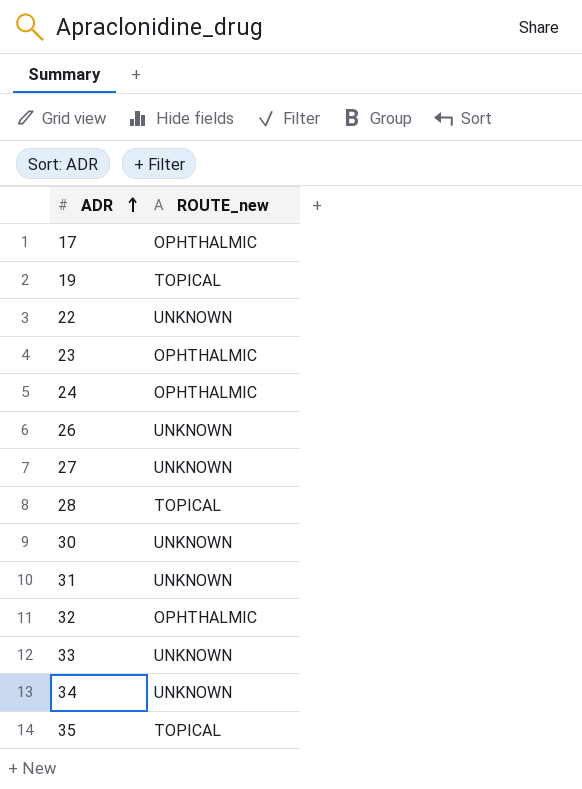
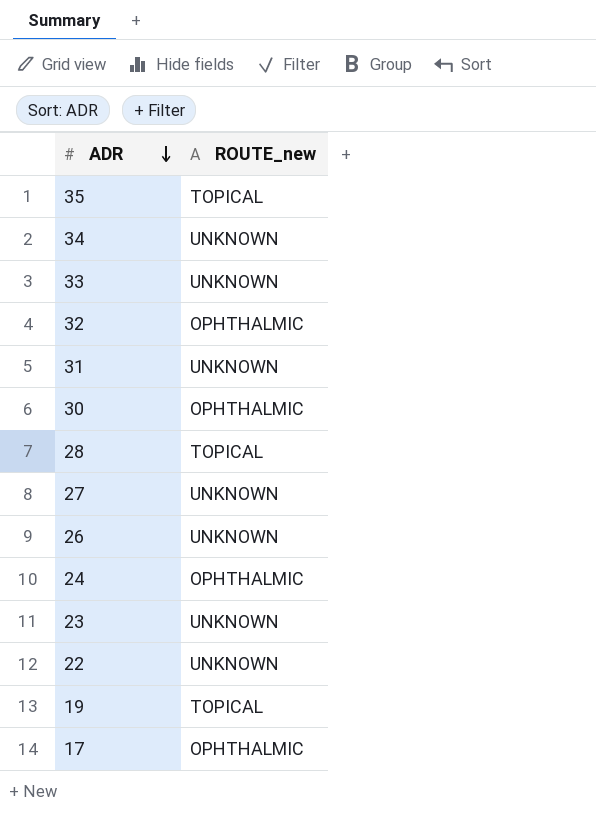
row order: ADR ascending -> ADR descending
30 | ROUTE_new: UNKNOWN -> OPHTHALMIC
23 | ROUTE_new: OPHTHALMIC -> UNKNOWN

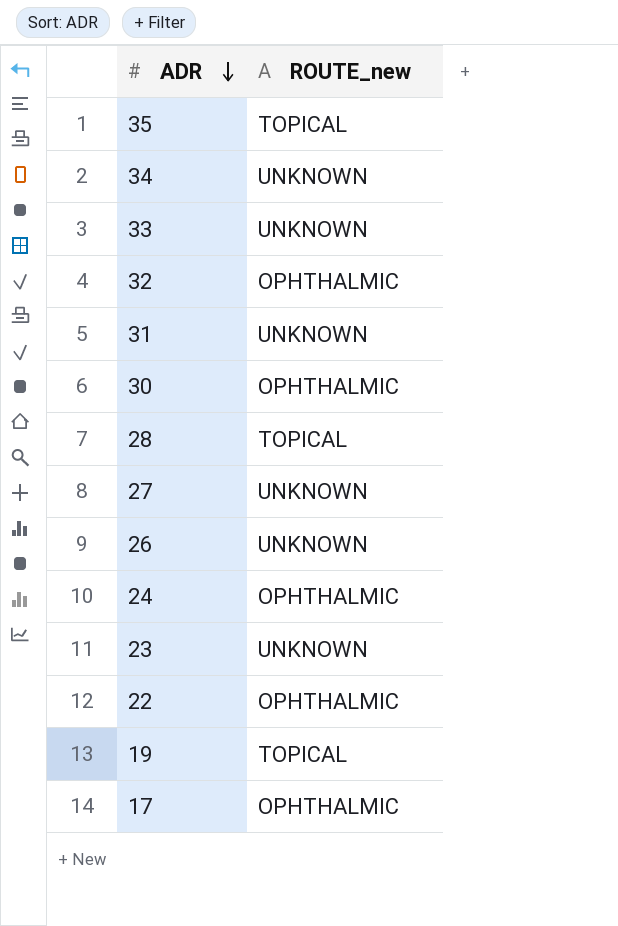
22 | ROUTE_new: UNKNOWN -> OPHTHALMIC

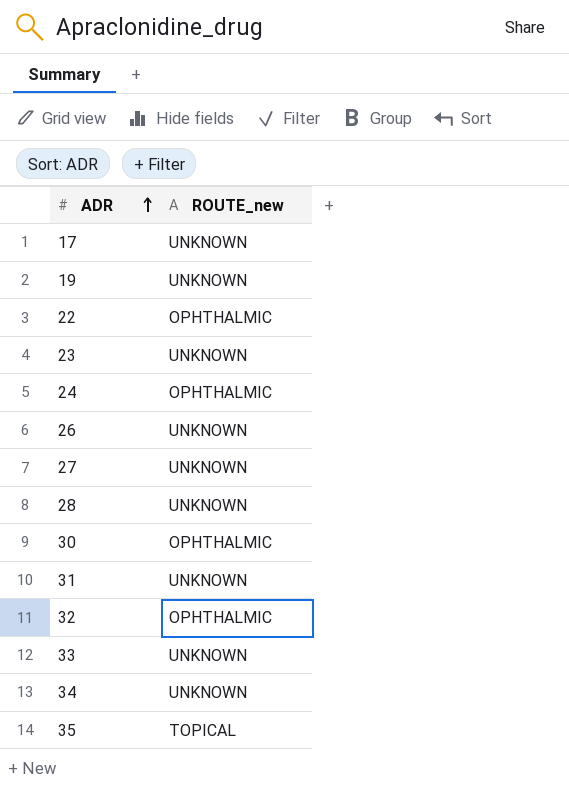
row order: ADR descending -> ADR ascending
17 | ROUTE_new: OPHTHALMIC -> UNKNOWN
19 | ROUTE_new: TOPICAL -> UNKNOWN
28 | ROUTE_new: TOPICAL -> UNKNOWN

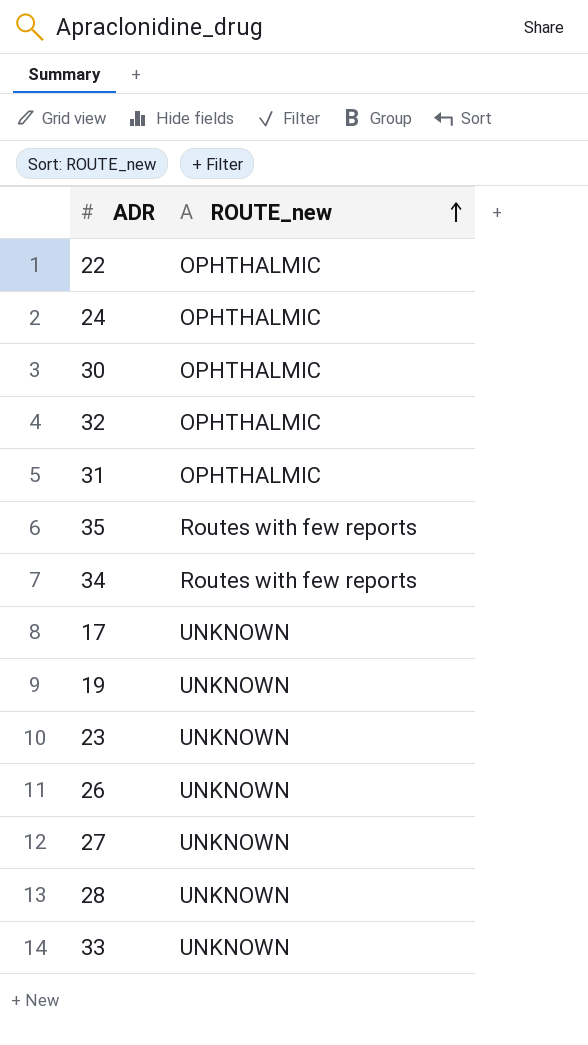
row order: ADR ascending -> ROUTE_new ascending
31 | ROUTE_new: UNKNOWN -> OPHTHALMIC
35 | ROUTE_new: TOPICAL -> Routes with few reports
34 | ROUTE_new: UNKNOWN -> Routes with few reports

